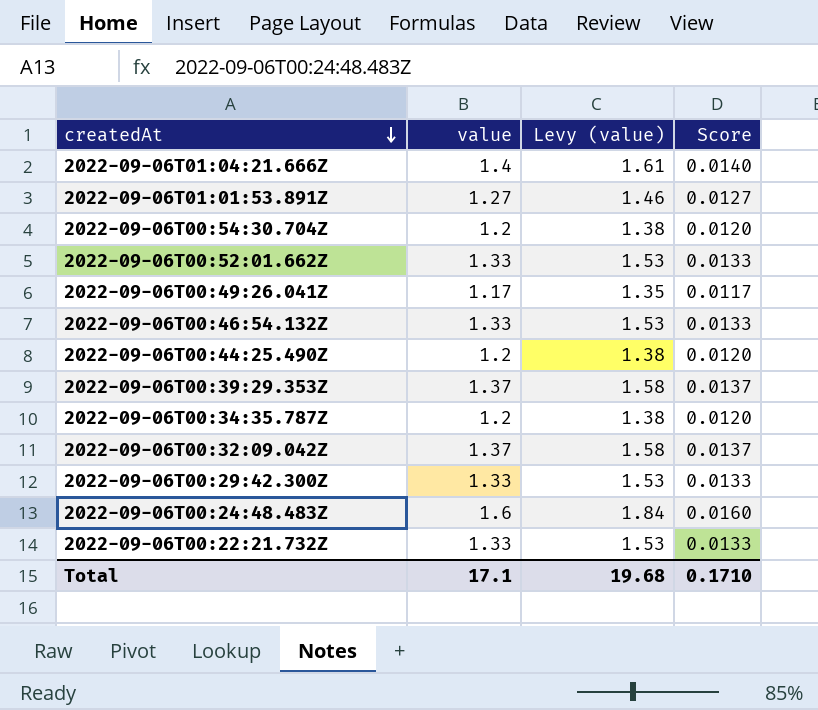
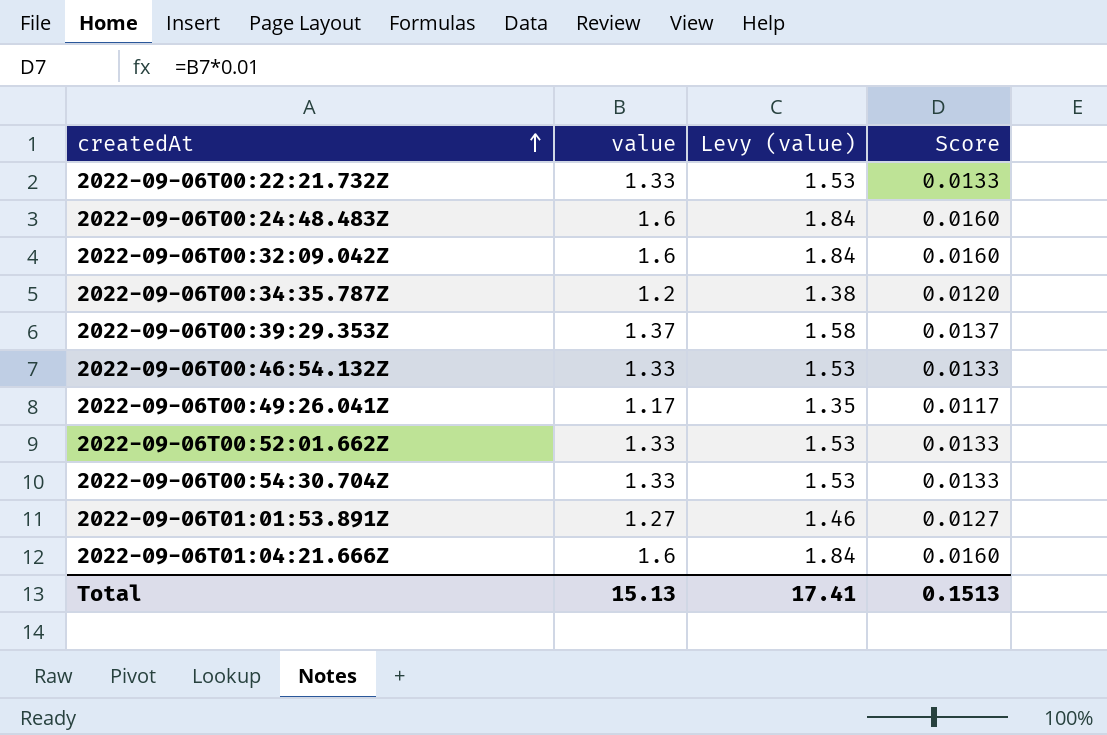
row order: createdAt descending -> createdAt ascending
row 2022-09-06T00:44:25.490Z: 1.2 | 1.38 | 0.0120 -> none
row 2022-09-06T00:29:42.300Z: 1.33 | 1.53 | 0.0133 -> none
2022-09-06T00:32:09.042Z | value: 1.37 -> 1.6
2022-09-06T00:32:09.042Z | Levy (value): 1.58 -> 1.84
2022-09-06T00:32:09.042Z | Score: 0.0137 -> 0.0160
2022-09-06T00:54:30.704Z | value: 1.2 -> 1.33
2022-09-06T00:54:30.704Z | Levy (value): 1.38 -> 1.53
2022-09-06T00:54:30.704Z | Score: 0.0120 -> 0.0133
2022-09-06T01:04:21.666Z | value: 1.4 -> 1.6
2022-09-06T01:04:21.666Z | Levy (value): 1.61 -> 1.84
2022-09-06T01:04:21.666Z | Score: 0.0140 -> 0.0160
Total | value: 17.1 -> 15.13
Total | Levy (value): 19.68 -> 17.41
Total | Score: 0.1710 -> 0.1513

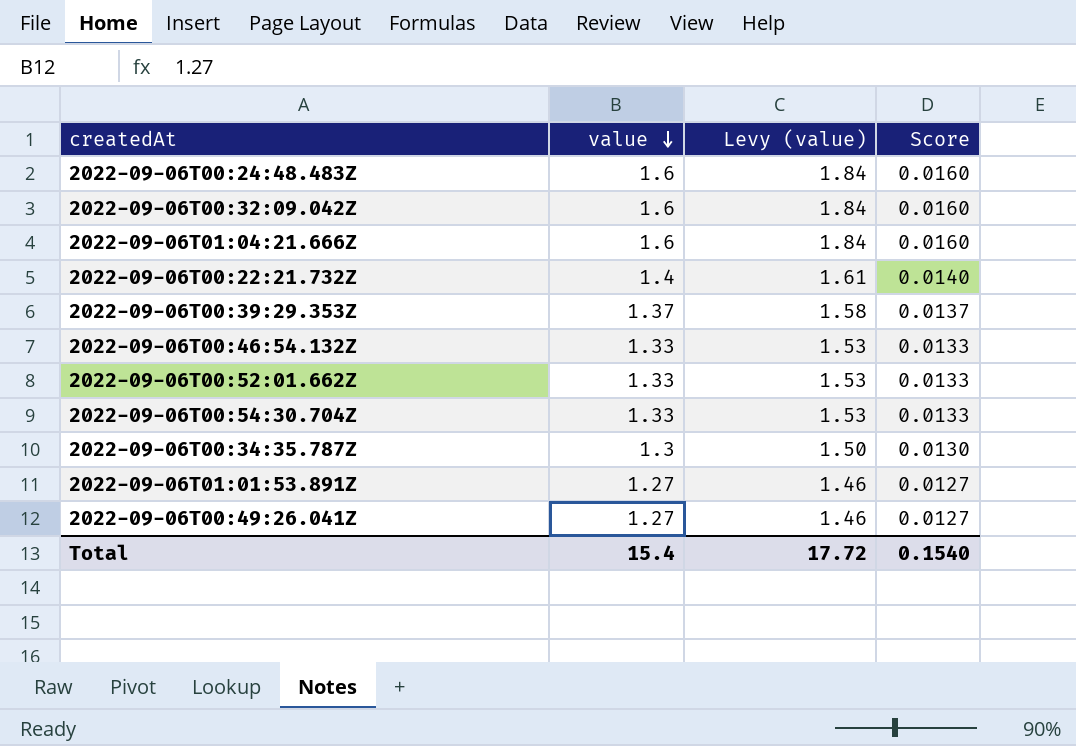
row order: createdAt ascending -> value descending
2022-09-06T00:22:21.732Z | value: 1.33 -> 1.4
2022-09-06T00:22:21.732Z | Levy (value): 1.53 -> 1.61
2022-09-06T00:22:21.732Z | Score: 0.0133 -> 0.0140
2022-09-06T00:34:35.787Z | value: 1.2 -> 1.3
2022-09-06T00:34:35.787Z | Levy (value): 1.38 -> 1.50
2022-09-06T00:34:35.787Z | Score: 0.0120 -> 0.0130
2022-09-06T00:49:26.041Z | value: 1.17 -> 1.27
2022-09-06T00:49:26.041Z | Levy (value): 1.35 -> 1.46
2022-09-06T00:49:26.041Z | Score: 0.0117 -> 0.0127
Total | value: 15.13 -> 15.4
Total | Levy (value): 17.41 -> 17.72
Total | Score: 0.1513 -> 0.1540

